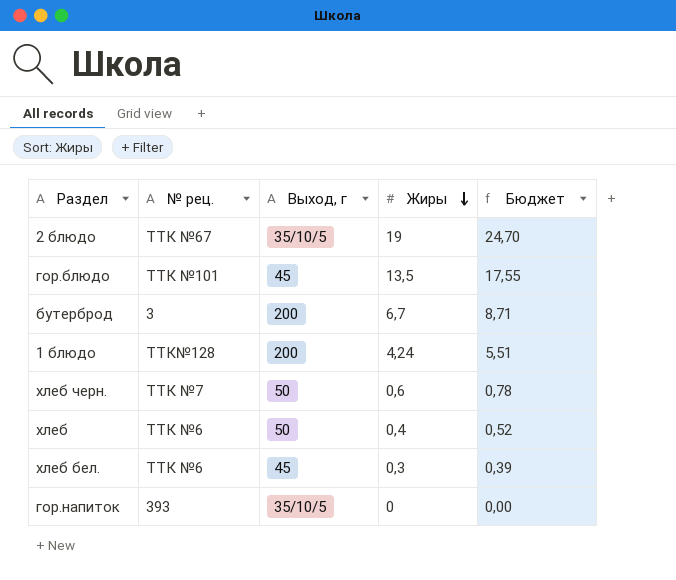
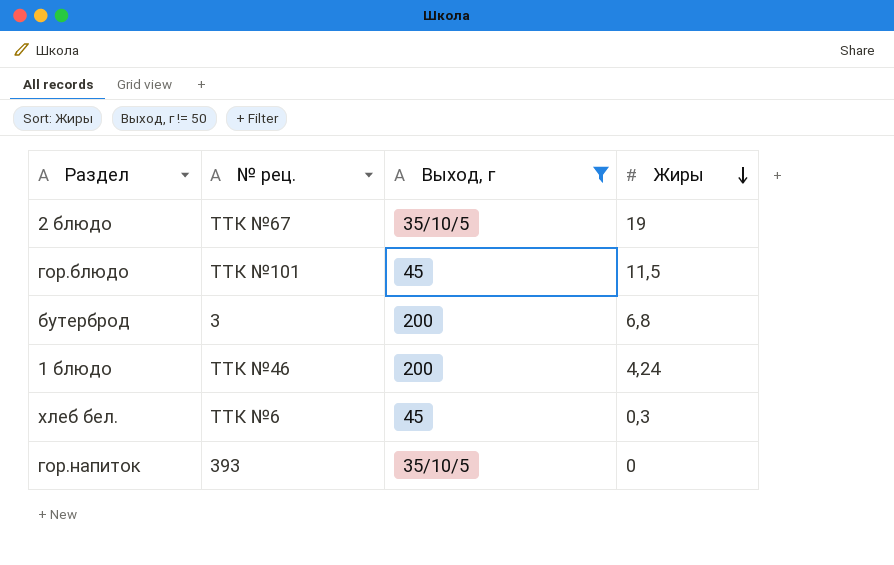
filter: none -> Выход, г != 50
column Бюджет | formula: [Жиры] * 1,3 -> none
гор.блюдо | Жиры: 13,5 -> 11,5
бутерброд | Жиры: 6,7 -> 6,8
1 блюдо | № рец.: ТТК№128 -> ТТК №46

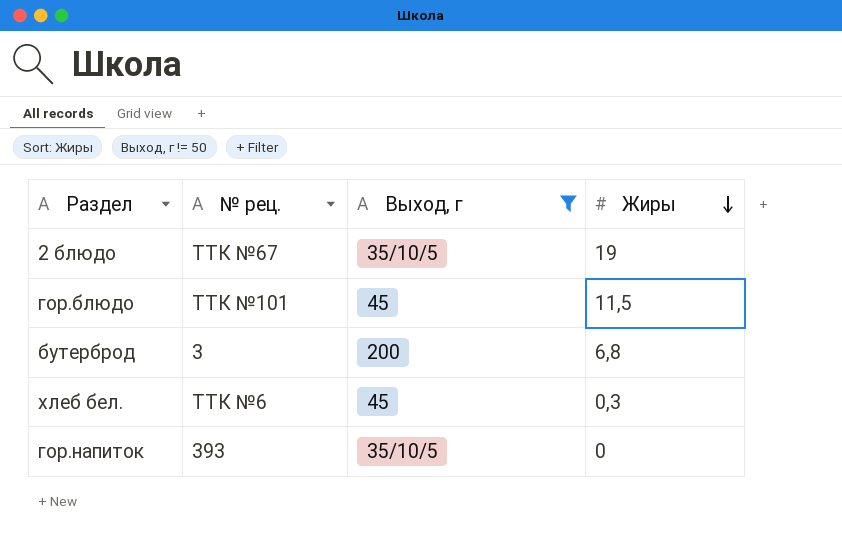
row 1 блюдо: ТТК №46 | 200 | 4,24 -> none

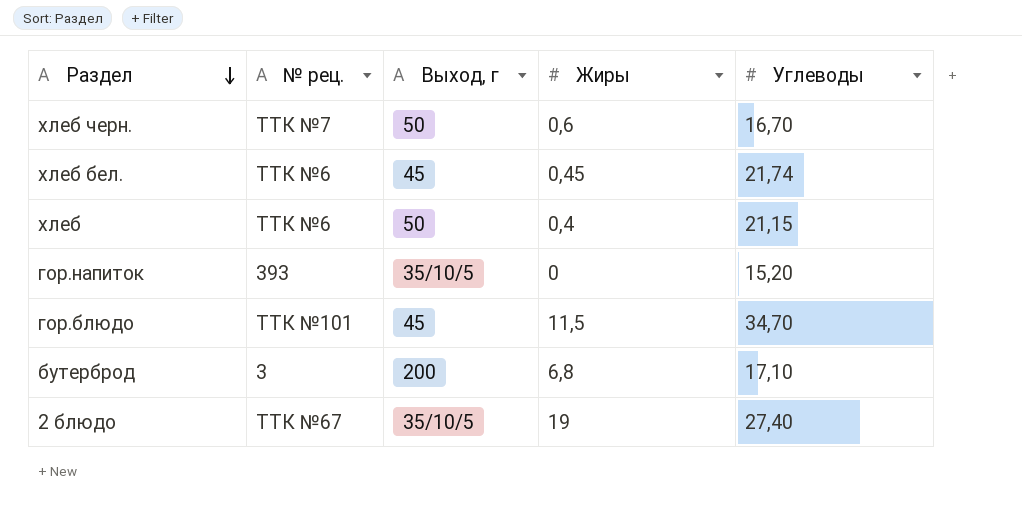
filter: Выход, г != 50 -> none
row order: Жиры descending -> Раздел descending
column Углеводы | position: none -> 5
хлеб бел. | Жиры: 0,3 -> 0,45

